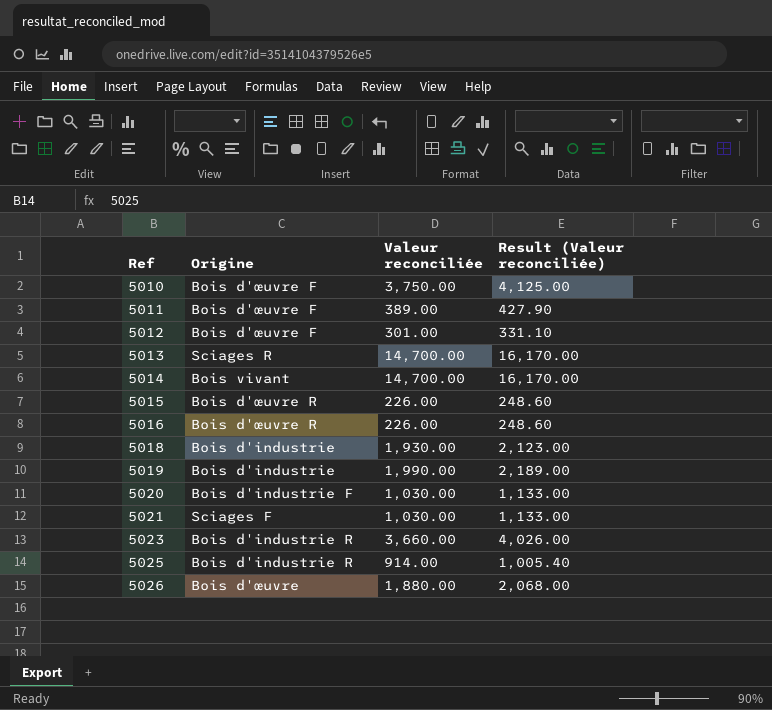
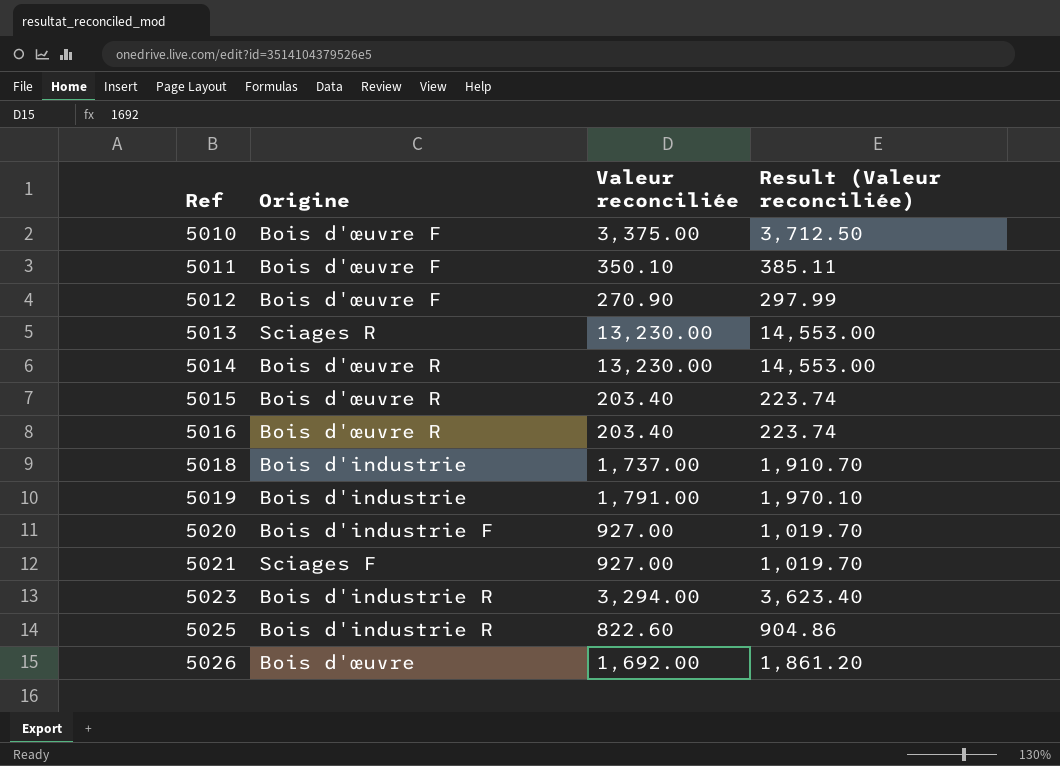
5010 | Valeur reconciliée: 3,750.00 -> 3,375.00
5010 | Result (Valeur reconciliée): 4,125.00 -> 3,712.50
5011 | Valeur reconciliée: 389.00 -> 350.10
5011 | Result (Valeur reconciliée): 427.90 -> 385.11
5012 | Valeur reconciliée: 301.00 -> 270.90
5012 | Result (Valeur reconciliée): 331.10 -> 297.99
5013 | Valeur reconciliée: 14,700.00 -> 13,230.00
5013 | Result (Valeur reconciliée): 16,170.00 -> 14,553.00
5014 | Origine: Bois vivant -> Bois d'œuvre R
5014 | Valeur reconciliée: 14,700.00 -> 13,230.00
5014 | Result (Valeur reconciliée): 16,170.00 -> 14,553.00
5015 | Valeur reconciliée: 226.00 -> 203.40
5015 | Result (Valeur reconciliée): 248.60 -> 223.74
5016 | Valeur reconciliée: 226.00 -> 203.40
5016 | Result (Valeur reconciliée): 248.60 -> 223.74
5018 | Valeur reconciliée: 1,930.00 -> 1,737.00
5018 | Result (Valeur reconciliée): 2,123.00 -> 1,910.70
5019 | Valeur reconciliée: 1,990.00 -> 1,791.00
5019 | Result (Valeur reconciliée): 2,189.00 -> 1,970.10
5020 | Valeur reconciliée: 1,030.00 -> 927.00
5020 | Result (Valeur reconciliée): 1,133.00 -> 1,019.70
5021 | Valeur reconciliée: 1,030.00 -> 927.00
5021 | Result (Valeur reconciliée): 1,133.00 -> 1,019.70
5023 | Valeur reconciliée: 3,660.00 -> 3,294.00
5023 | Result (Valeur reconciliée): 4,026.00 -> 3,623.40
5025 | Valeur reconciliée: 914.00 -> 822.60
5025 | Result (Valeur reconciliée): 1,005.40 -> 904.86
5026 | Valeur reconciliée: 1,880.00 -> 1,692.00
5026 | Result (Valeur reconciliée): 2,068.00 -> 1,861.20

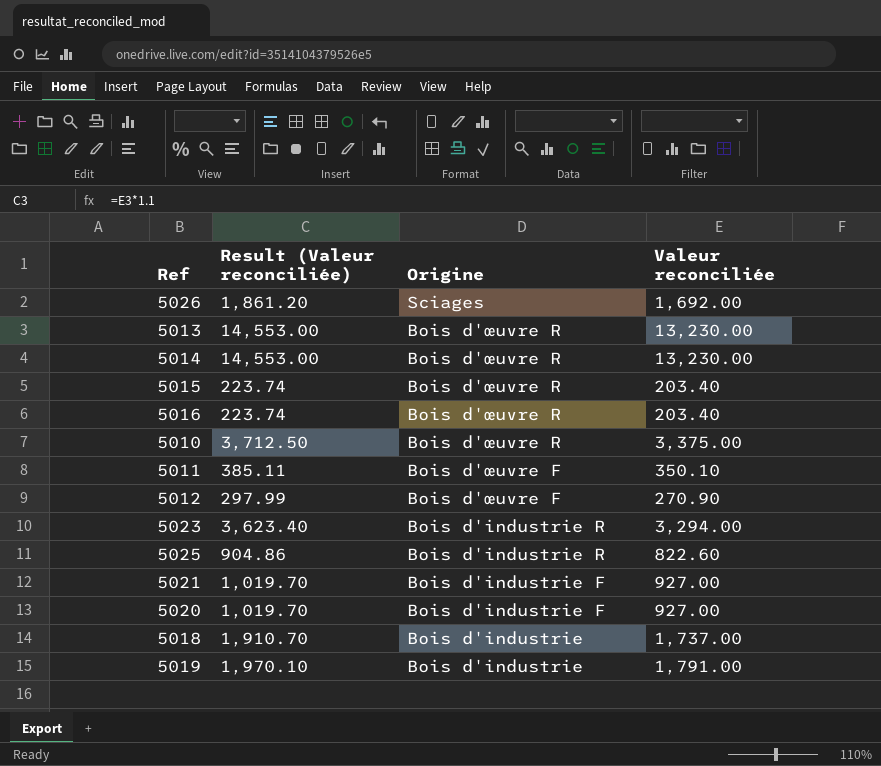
row order: Ref ascending -> Origine descending
column Result (Valeur reconciliée) | position: 4 -> 2
5026 | Origine: Bois d'œuvre -> Sciages
5013 | Origine: Sciages R -> Bois d'œuvre R
5010 | Origine: Bois d'œuvre F -> Bois d'œuvre R
5021 | Origine: Sciages F -> Bois d'industrie F

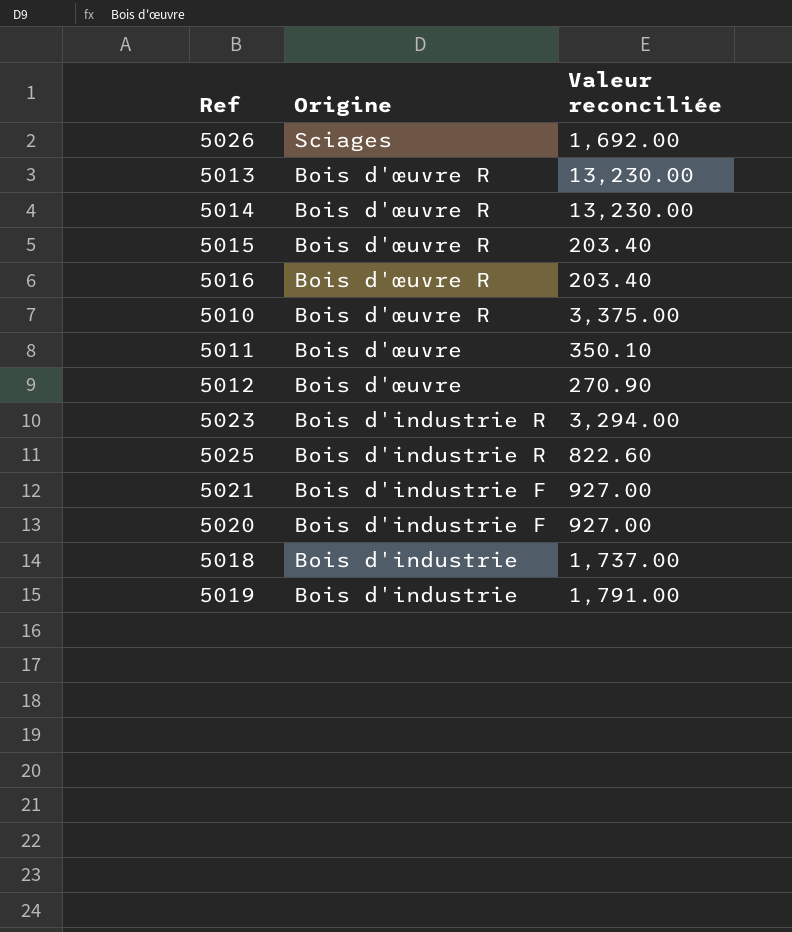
column Result (Valeur reconciliée) | formula: [Valeur reconciliée] * 1.1 -> none
5011 | Origine: Bois d'œuvre F -> Bois d'œuvre
5012 | Origine: Bois d'œuvre F -> Bois d'œuvre

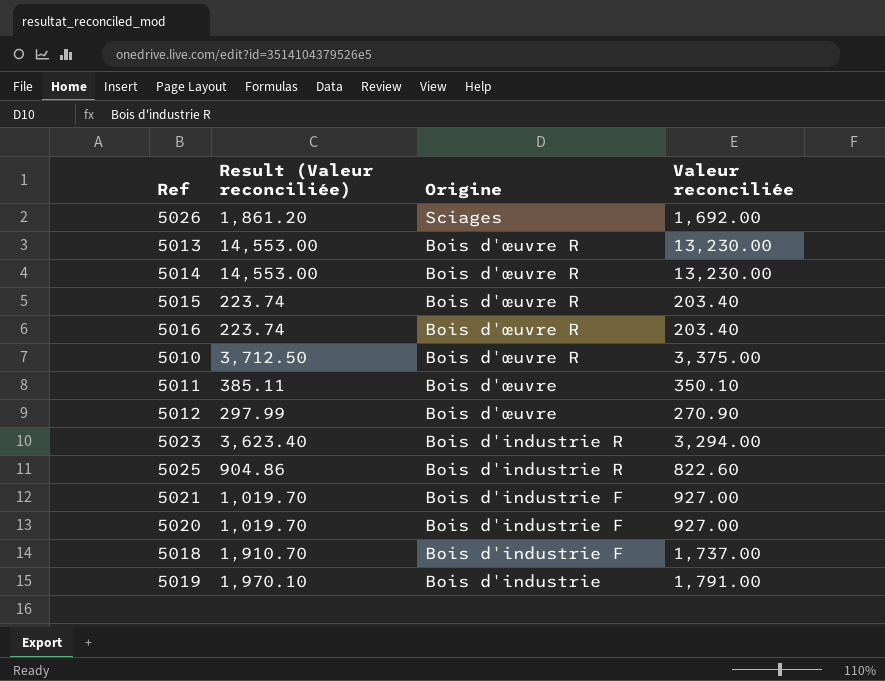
column Result (Valeur reconciliée) | formula: none -> [Valeur reconciliée] * 1.1
5018 | Origine: Bois d'industrie -> Bois d'industrie F

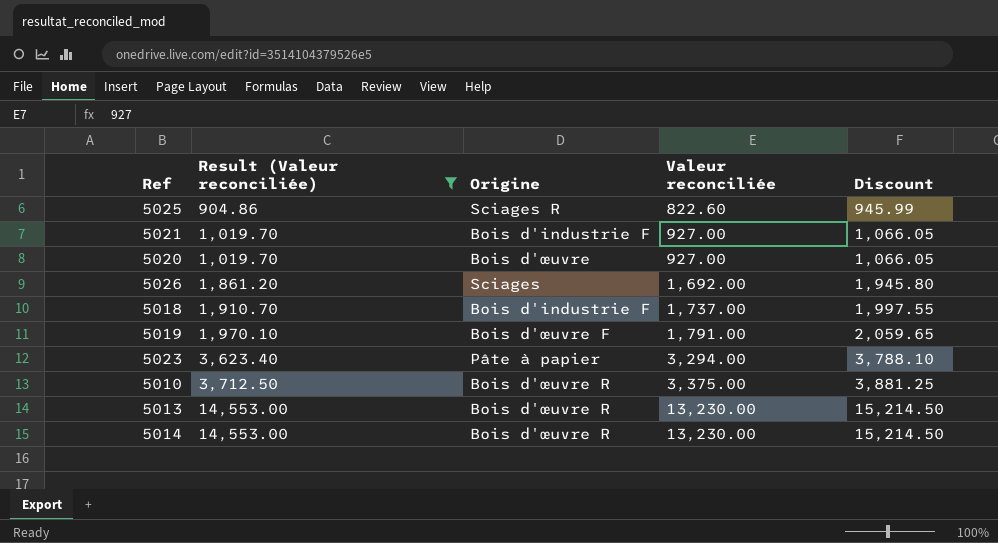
filter: none -> Result (Valeur reconciliée) >= 904.86
row order: Origine descending -> Result (Valeur reconciliée) ascending
column Discount | formula: none -> [Valeur reconciliée] * 1.15
5025 | Origine: Bois d'industrie R -> Sciages R
5020 | Origine: Bois d'industrie F -> Bois d'œuvre
5019 | Origine: Bois d'industrie -> Bois d'œuvre F
5023 | Origine: Bois d'industrie R -> Pâte à papier

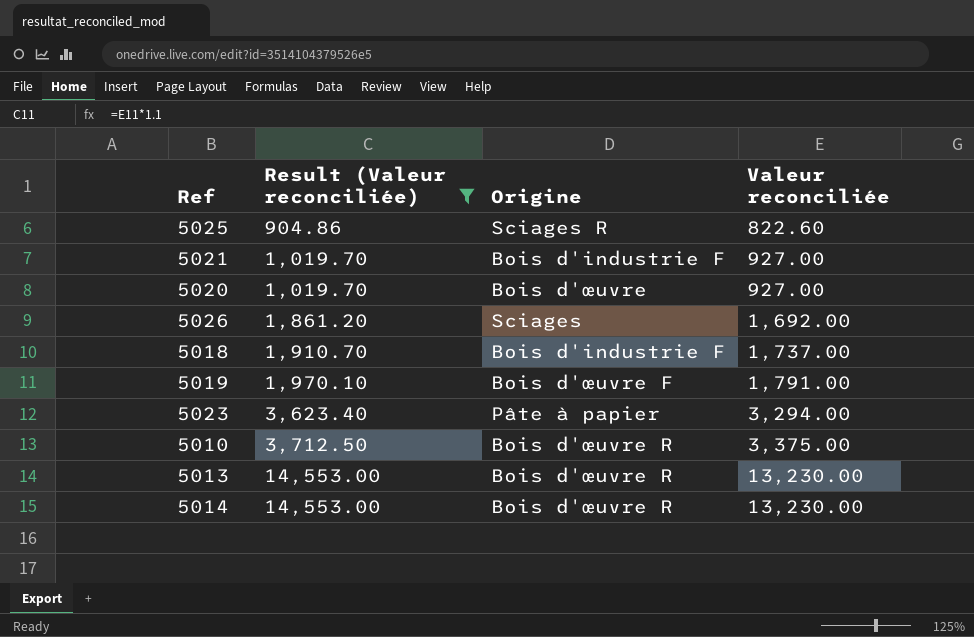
column Discount | formula: [Valeur reconciliée] * 1.15 -> none

